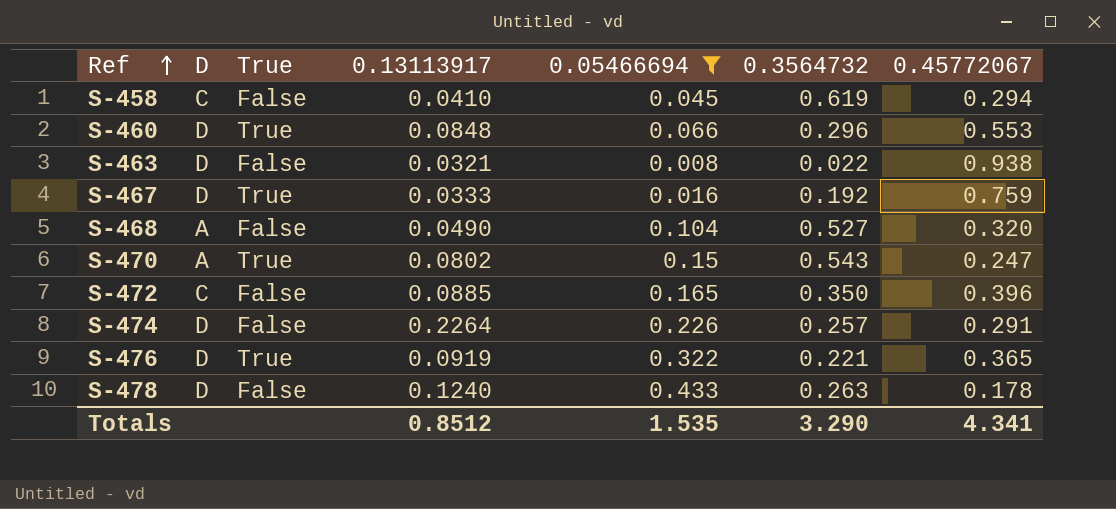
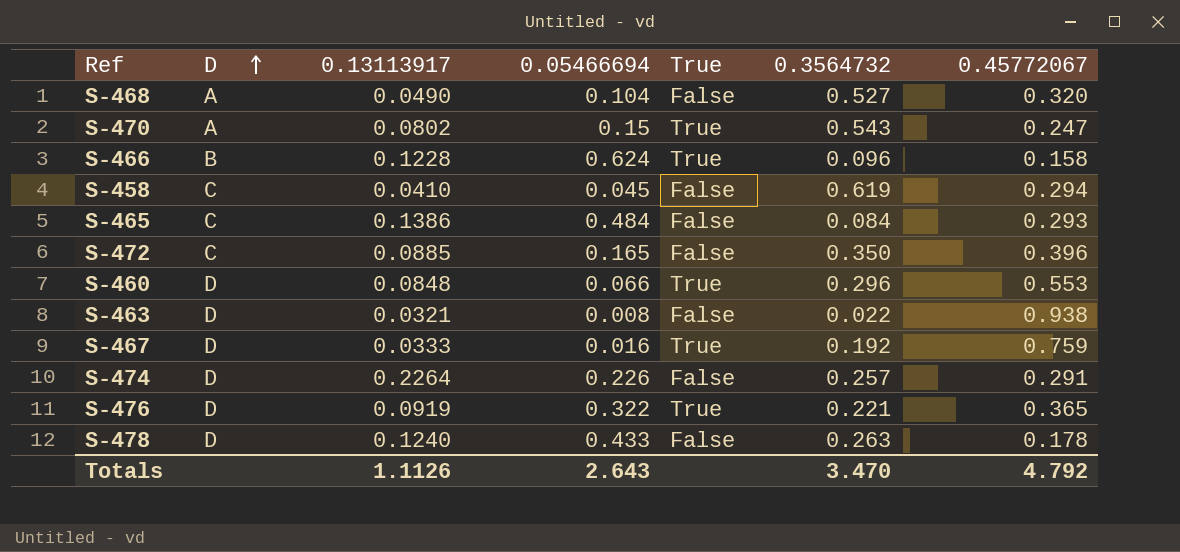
filter: 0.05466694 <= 0.433 -> none
row order: Ref ascending -> D ascending
column True | position: 3 -> 5
Totals | 0.13113917: 0.8512 -> 1.1126
Totals | 0.05466694: 1.535 -> 2.643
Totals | 0.3564732: 3.290 -> 3.470
Totals | 0.45772067: 4.341 -> 4.792

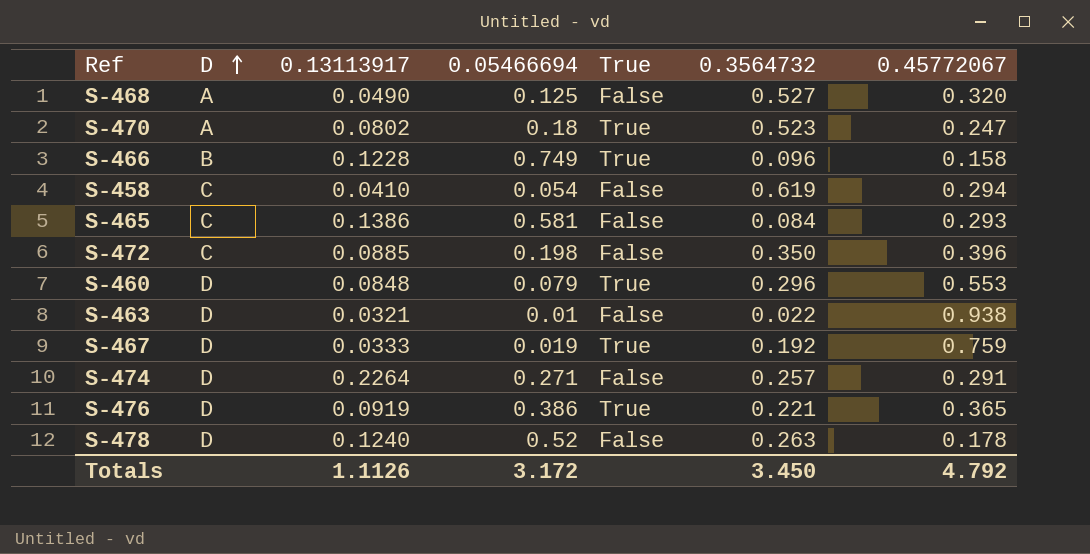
S-468 | 0.05466694: 0.104 -> 0.125
S-470 | 0.05466694: 0.15 -> 0.18
S-470 | 0.3564732: 0.543 -> 0.523
S-466 | 0.05466694: 0.624 -> 0.749
S-458 | 0.05466694: 0.045 -> 0.054
S-465 | 0.05466694: 0.484 -> 0.581
S-472 | 0.05466694: 0.165 -> 0.198
S-460 | 0.05466694: 0.066 -> 0.079
S-463 | 0.05466694: 0.008 -> 0.01
S-467 | 0.05466694: 0.016 -> 0.019
S-474 | 0.05466694: 0.226 -> 0.271
S-476 | 0.05466694: 0.322 -> 0.386
S-478 | 0.05466694: 0.433 -> 0.52
Totals | 0.05466694: 2.643 -> 3.172
Totals | 0.3564732: 3.470 -> 3.450

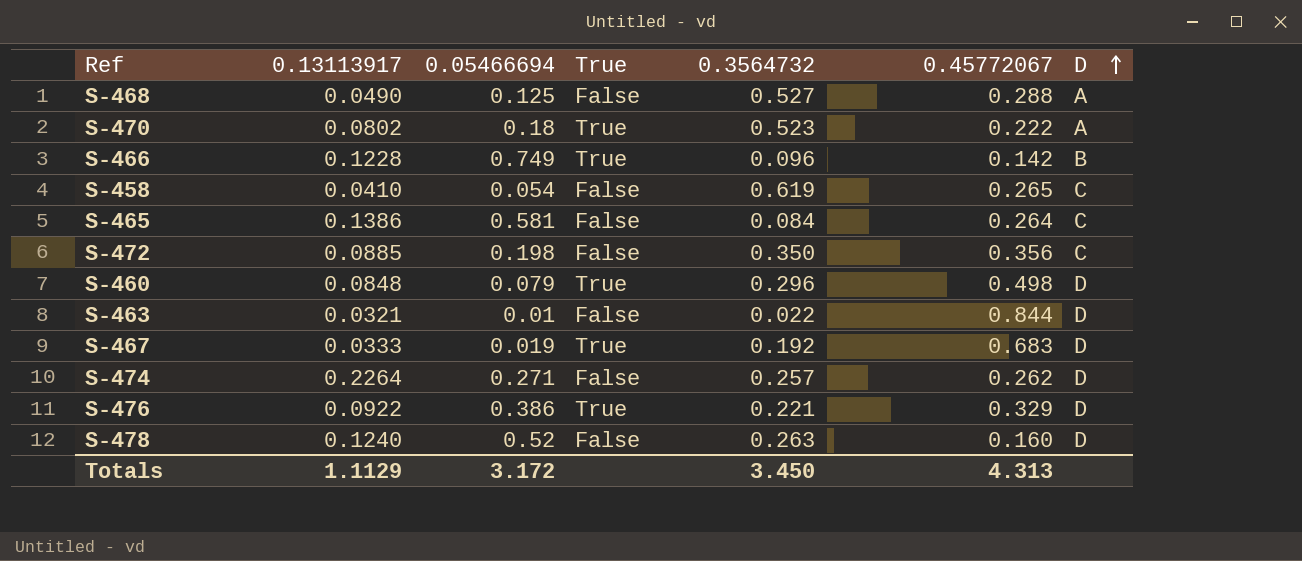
column D | position: 2 -> 7
S-468 | 0.45772067: 0.320 -> 0.288
S-470 | 0.45772067: 0.247 -> 0.222
S-466 | 0.45772067: 0.158 -> 0.142
S-458 | 0.45772067: 0.294 -> 0.265
S-465 | 0.45772067: 0.293 -> 0.264
S-472 | 0.45772067: 0.396 -> 0.356
S-460 | 0.45772067: 0.553 -> 0.498
S-463 | 0.45772067: 0.938 -> 0.844
S-467 | 0.45772067: 0.759 -> 0.683
S-474 | 0.45772067: 0.291 -> 0.262
S-476 | 0.13113917: 0.0919 -> 0.0922
S-476 | 0.45772067: 0.365 -> 0.329
S-478 | 0.45772067: 0.178 -> 0.160
Totals | 0.13113917: 1.1126 -> 1.1129
Totals | 0.45772067: 4.792 -> 4.313

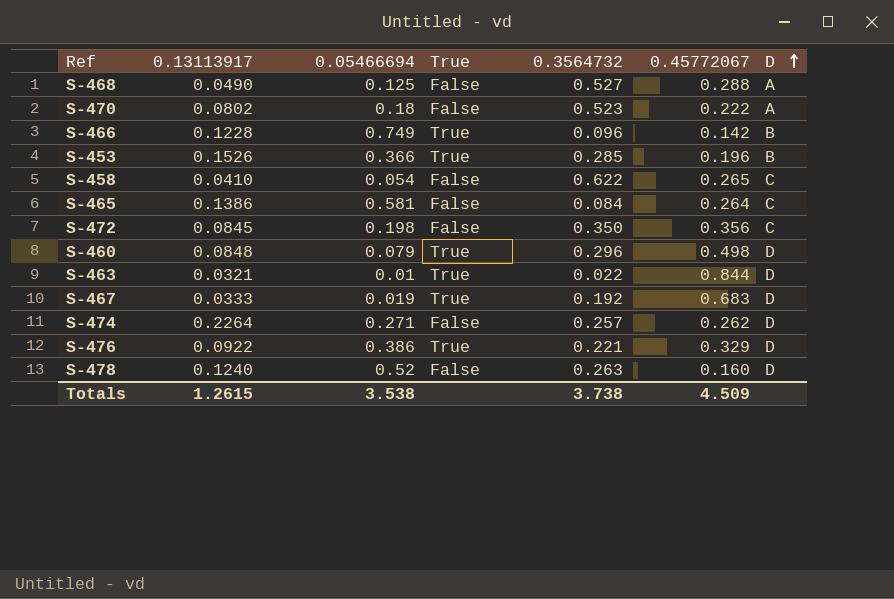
S-470 | True: True -> False
row S-453: none -> 0.1526 | 0.366 | True | 0.285 | 0.196 | B
S-458 | 0.3564732: 0.619 -> 0.622
S-472 | 0.13113917: 0.0885 -> 0.0845
S-463 | True: False -> True
Totals | 0.13113917: 1.1129 -> 1.2615
Totals | 0.05466694: 3.172 -> 3.538
Totals | 0.3564732: 3.450 -> 3.738
Totals | 0.45772067: 4.313 -> 4.509

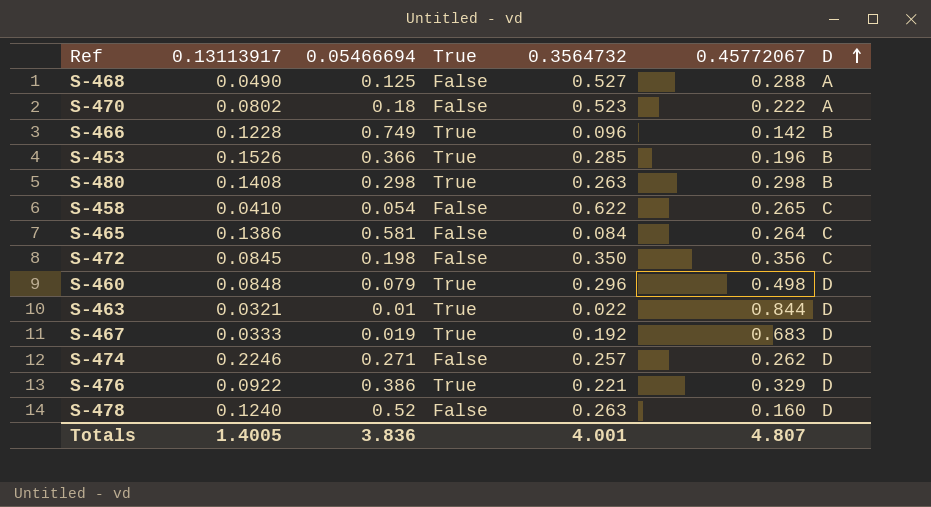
row S-480: none -> 0.1408 | 0.298 | True | 0.263 | 0.298 | B
S-474 | 0.13113917: 0.2264 -> 0.2246
Totals | 0.13113917: 1.2615 -> 1.4005
Totals | 0.05466694: 3.538 -> 3.836
Totals | 0.3564732: 3.738 -> 4.001
Totals | 0.45772067: 4.509 -> 4.807

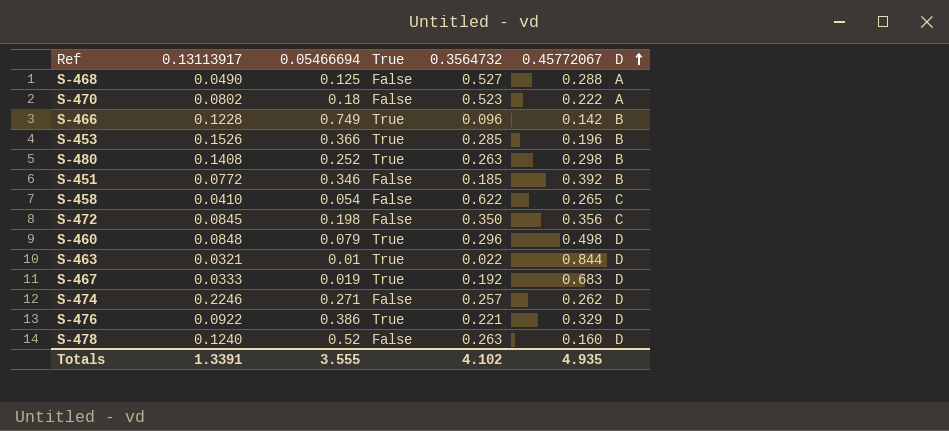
row S-465: 0.1386 | 0.581 | False | 0.084 | 0.264 | C -> none
S-480 | 0.05466694: 0.298 -> 0.252
row S-451: none -> 0.0772 | 0.346 | False | 0.185 | 0.392 | B
Totals | 0.13113917: 1.4005 -> 1.3391
Totals | 0.05466694: 3.836 -> 3.555
Totals | 0.3564732: 4.001 -> 4.102
Totals | 0.45772067: 4.807 -> 4.935

